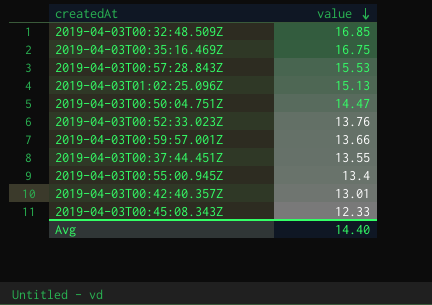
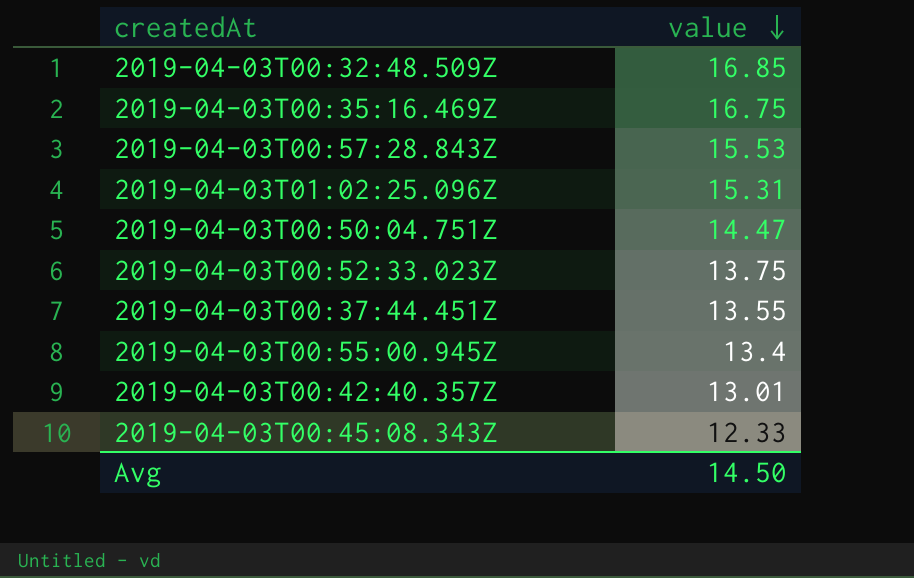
row 2019-04-03T00:59:57.001Z: 13.66 -> none
2019-04-03T01:02:25.096Z | value: 15.13 -> 15.31
2019-04-03T00:52:33.023Z | value: 13.76 -> 13.75
Avg | value: 14.40 -> 14.50

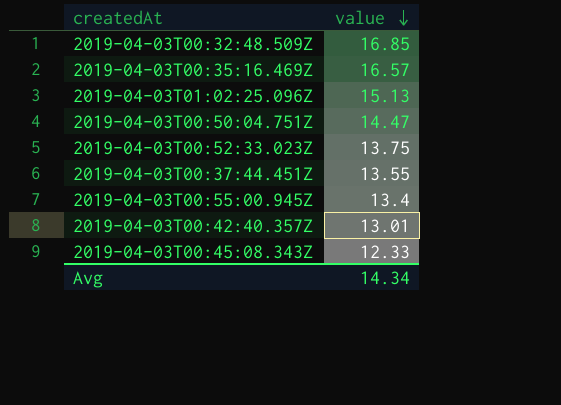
row 2019-04-03T00:57:28.843Z: 15.53 -> none
2019-04-03T00:35:16.469Z | value: 16.75 -> 16.57
2019-04-03T01:02:25.096Z | value: 15.31 -> 15.13
Avg | value: 14.50 -> 14.34

